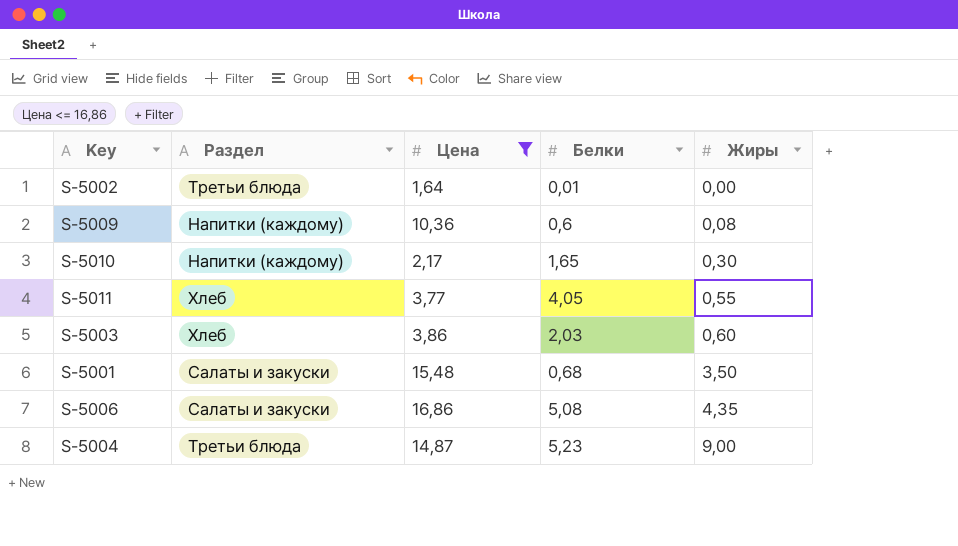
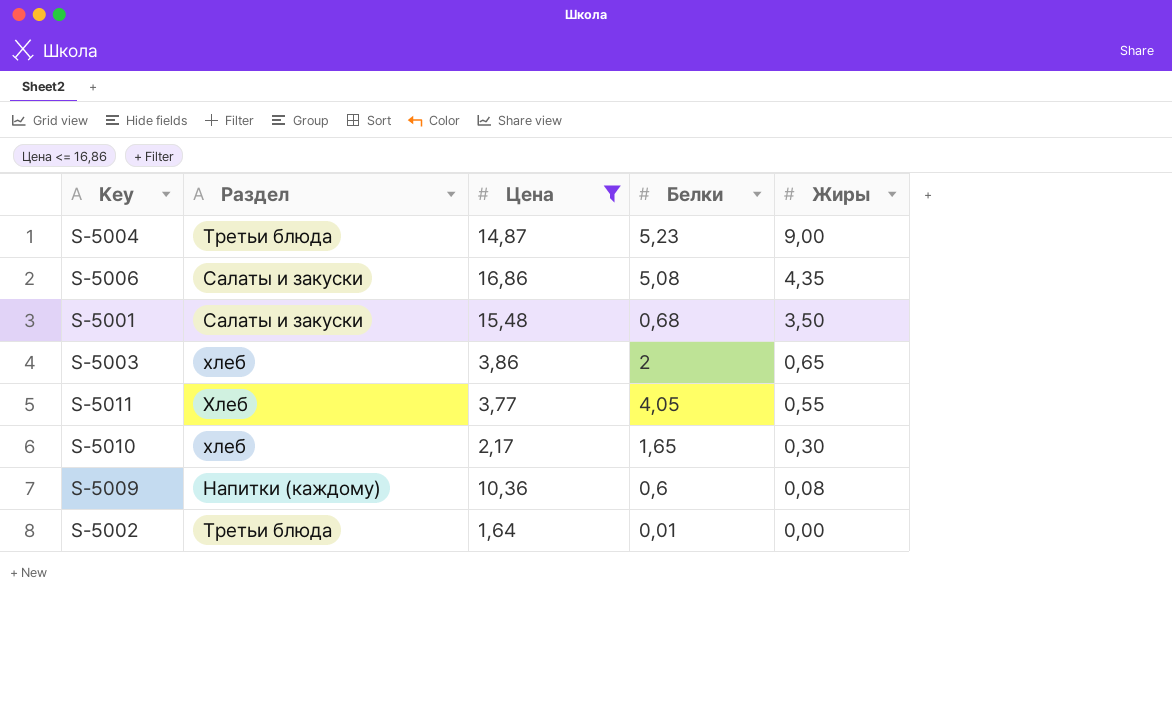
row order: Жиры ascending -> Жиры descending
S-5003 | Раздел: Хлеб -> хлеб
S-5003 | Белки: 2,03 -> 2
S-5003 | Жиры: 0,60 -> 0,65
S-5010 | Раздел: Напитки (каждому) -> хлеб

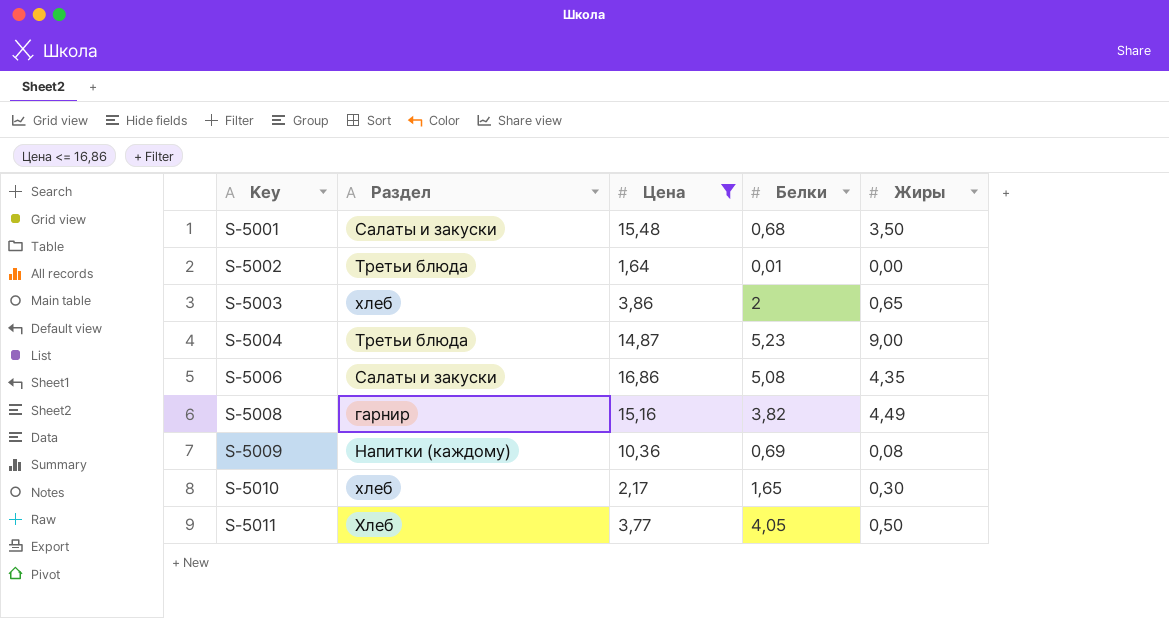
row order: Жиры descending -> Key ascending
row S-5008: none -> гарнир | 15,16 | 3,82 | 4,49
S-5009 | Белки: 0,6 -> 0,69
S-5011 | Жиры: 0,55 -> 0,50

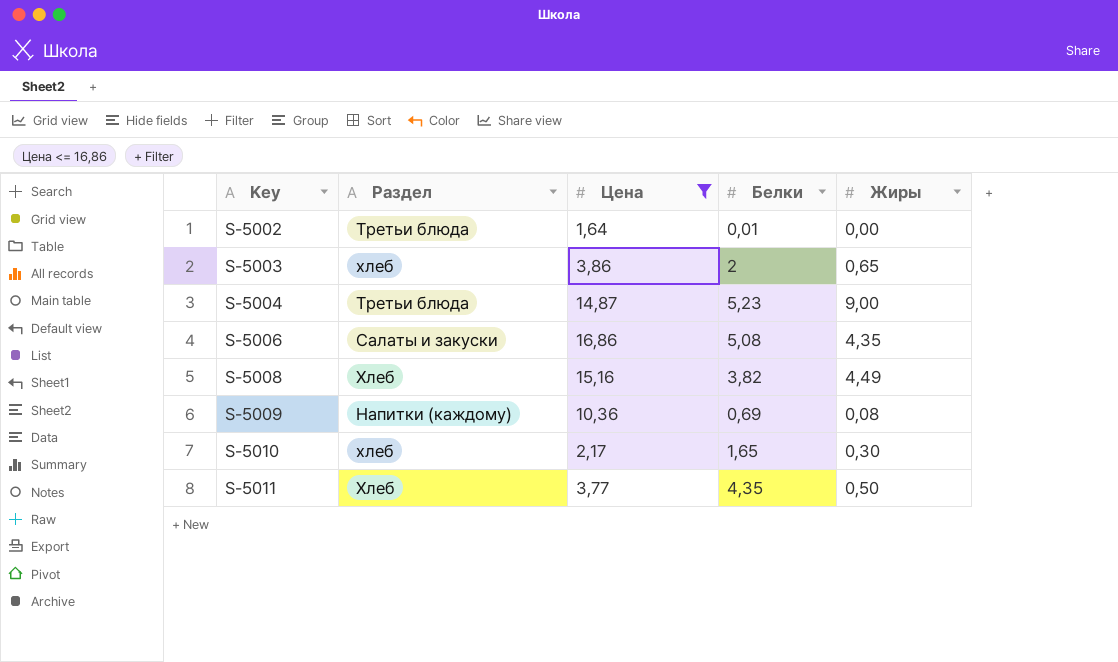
row S-5001: Салаты и закуски | 15,48 | 0,68 | 3,50 -> none
S-5008 | Раздел: гарнир -> Хлеб
S-5011 | Белки: 4,05 -> 4,35

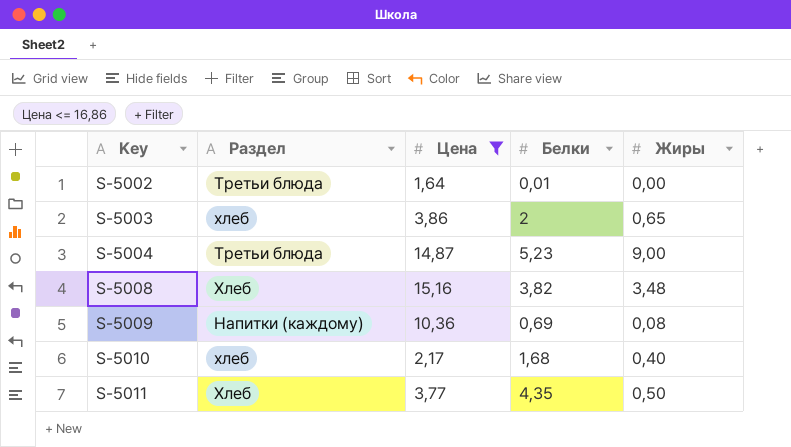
row S-5006: Салаты и закуски | 16,86 | 5,08 | 4,35 -> none
S-5008 | Жиры: 4,49 -> 3,48
S-5010 | Белки: 1,65 -> 1,68
S-5010 | Жиры: 0,30 -> 0,40

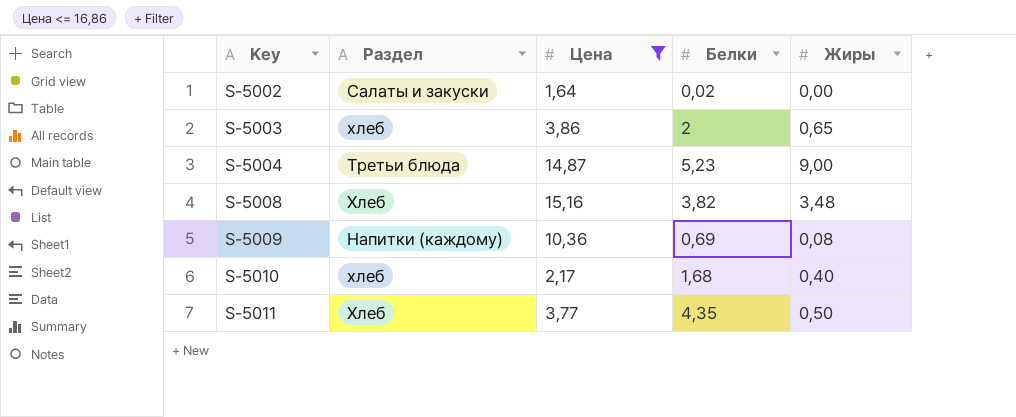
S-5002 | Раздел: Третьи блюда -> Салаты и закуски
S-5002 | Белки: 0,01 -> 0,02

